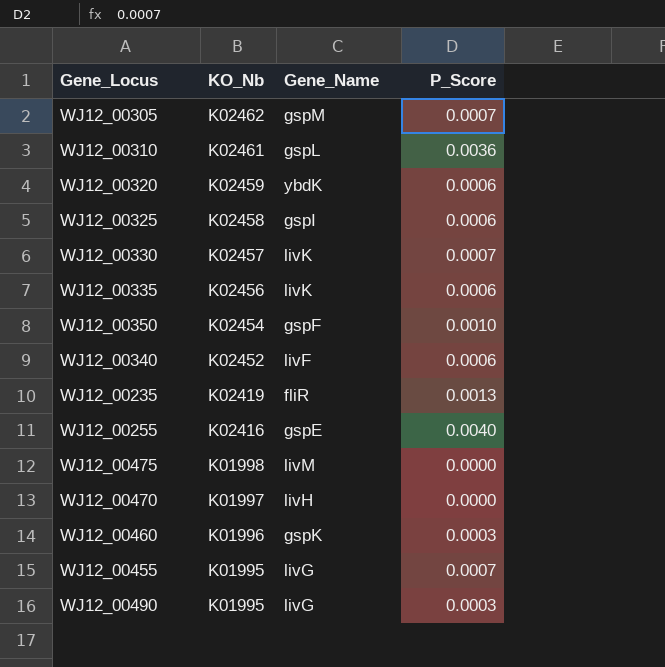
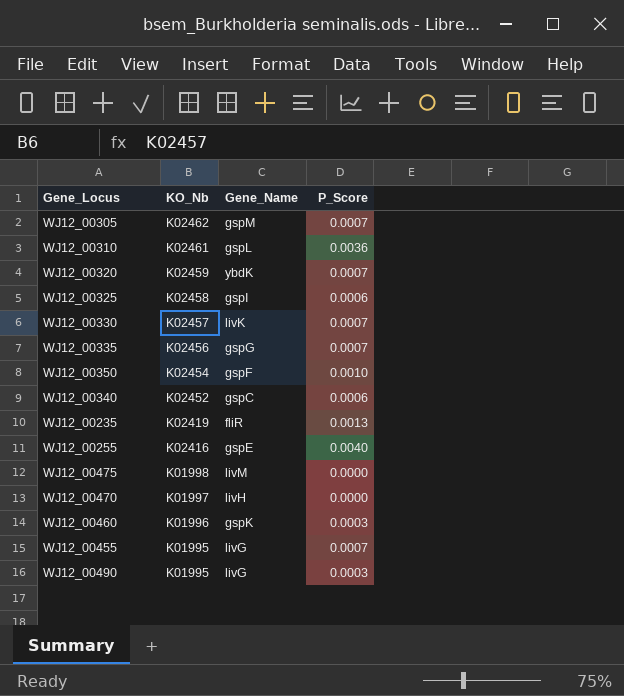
WJ12_00320 | P_Score: 0.0006 -> 0.0007
WJ12_00335 | Gene_Name: livK -> gspG
WJ12_00335 | P_Score: 0.0006 -> 0.0007
WJ12_00340 | Gene_Name: livF -> gspC

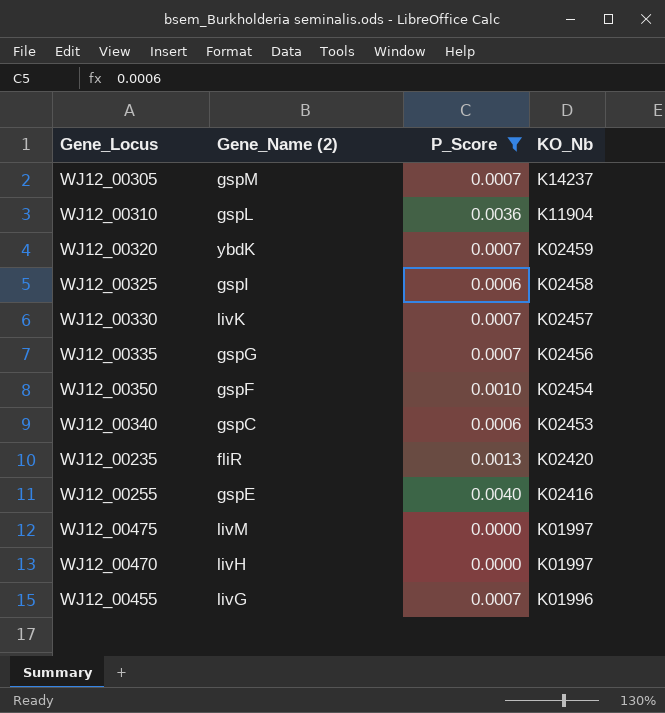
filter: none -> P_Score != 0.0003
column name: Gene_Name -> Gene_Name (2)
column KO_Nb | position: 2 -> 4
WJ12_00305 | KO_Nb: K02462 -> K14237
WJ12_00310 | KO_Nb: K02461 -> K11904
WJ12_00340 | KO_Nb: K02452 -> K02453
WJ12_00235 | KO_Nb: K02419 -> K02420
WJ12_00475 | KO_Nb: K01998 -> K01997
WJ12_00455 | KO_Nb: K01995 -> K01996

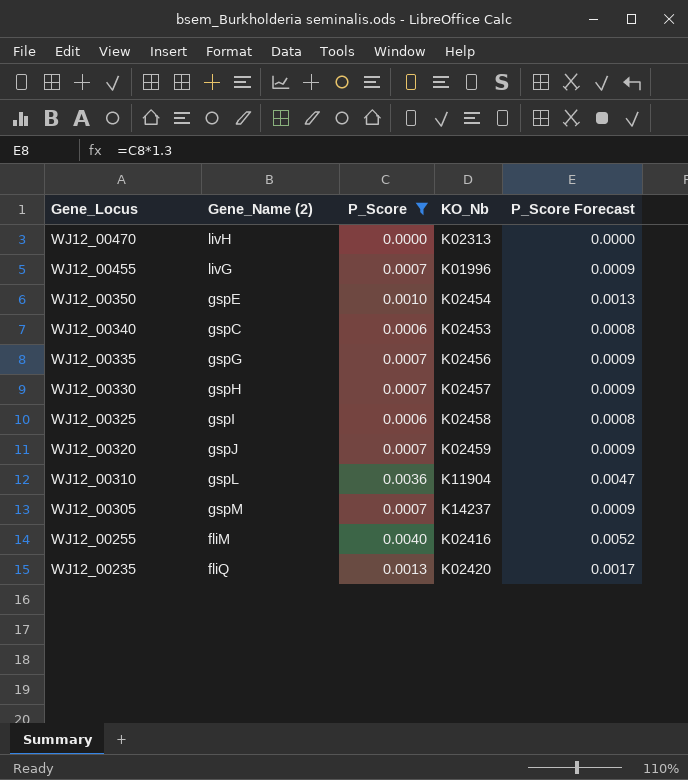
row order: KO_Nb descending -> Gene_Locus descending
column P_Score Forecast | formula: none -> [P_Score] * 1.3
row WJ12_00475: livM | 0.0000 | K01997 -> none
WJ12_00470 | KO_Nb: K01997 -> K02313
WJ12_00350 | Gene_Name (2): gspF -> gspE
WJ12_00330 | Gene_Name (2): livK -> gspH
WJ12_00320 | Gene_Name (2): ybdK -> gspJ
WJ12_00255 | Gene_Name (2): gspE -> fliM
WJ12_00235 | Gene_Name (2): fliR -> fliQ

